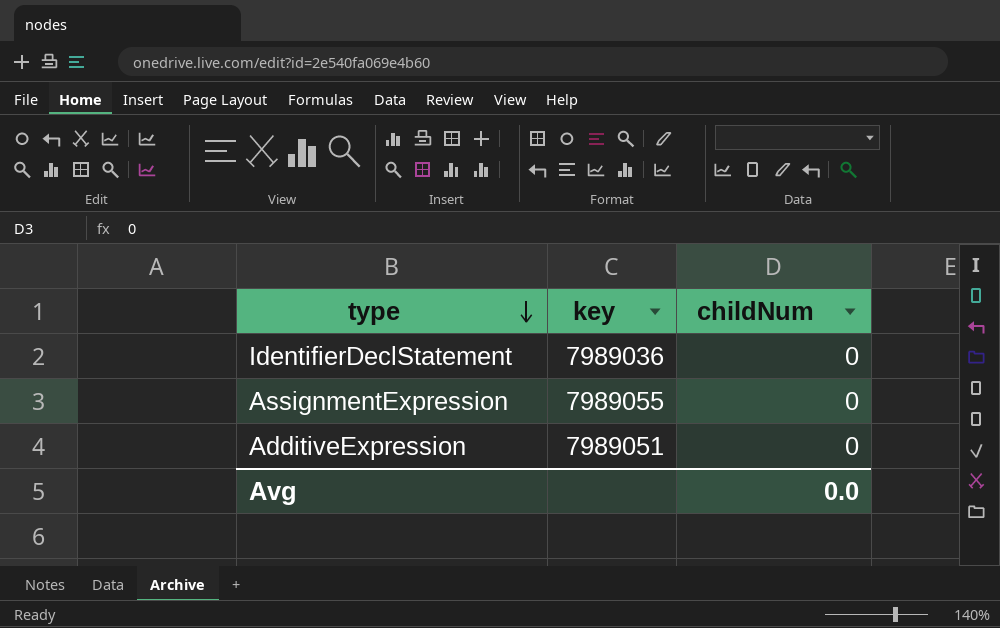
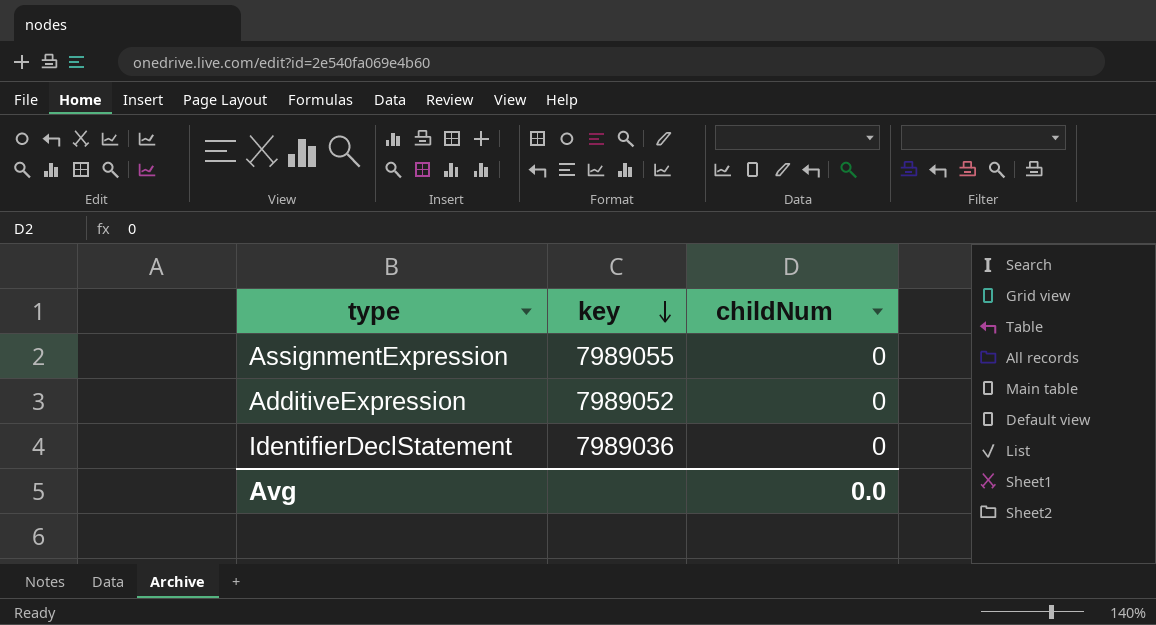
row order: type descending -> key descending
AdditiveExpression | key: 7989051 -> 7989052

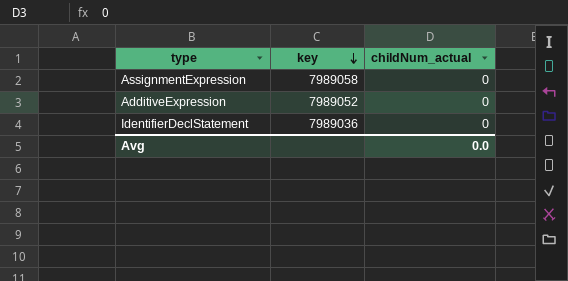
column name: childNum -> childNum_actual
AssignmentExpression | key: 7989055 -> 7989058

